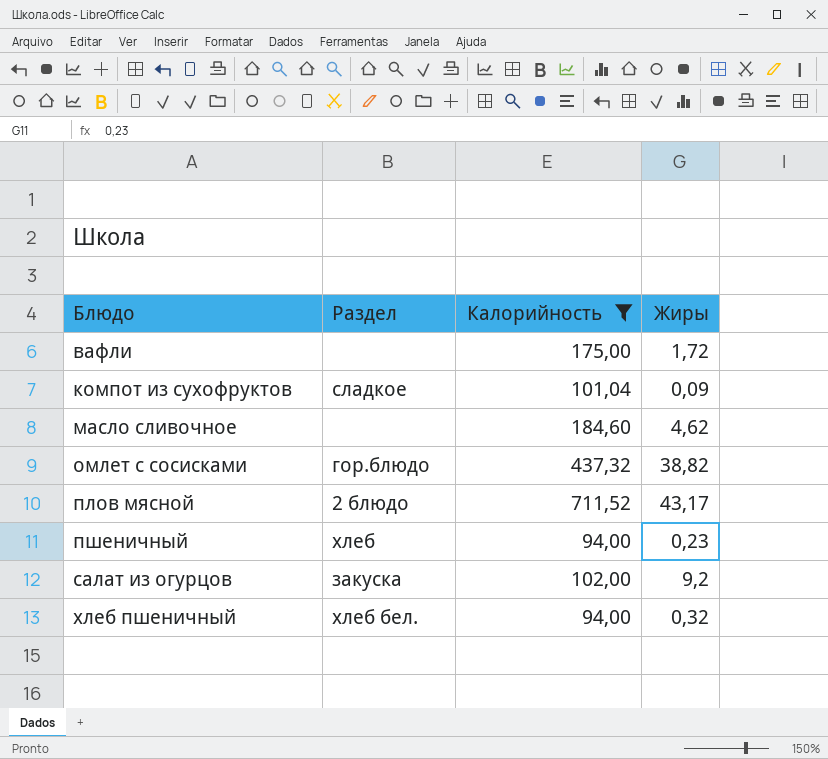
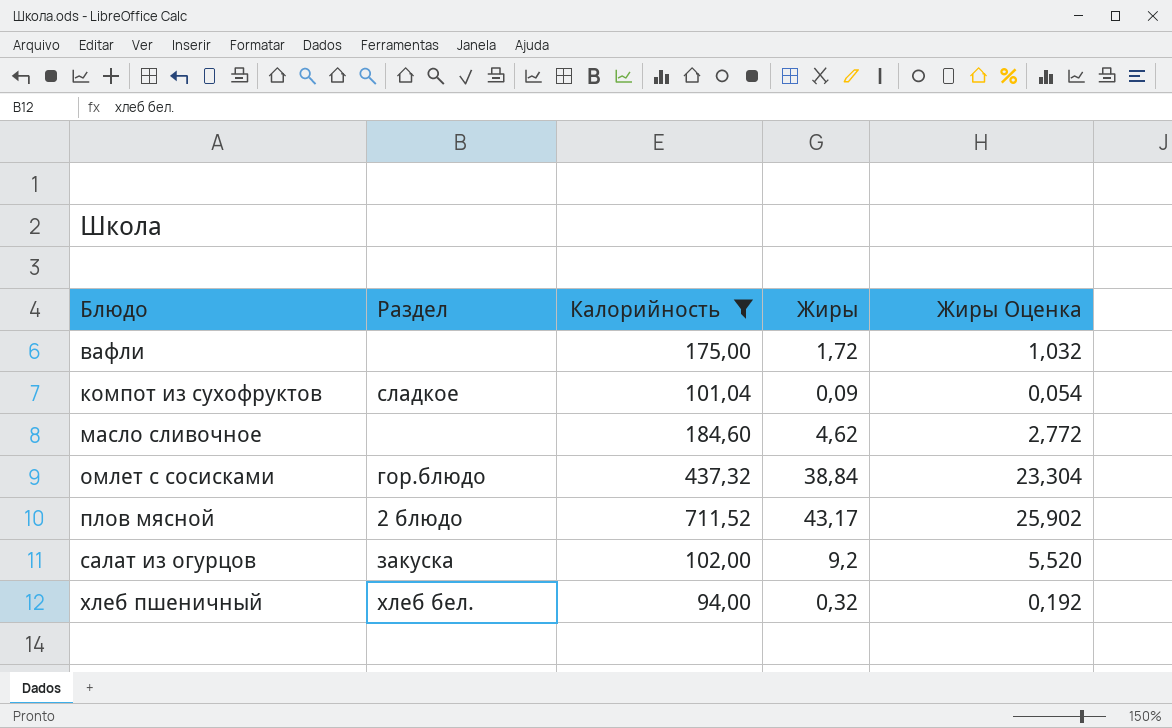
column Жиры Оценка | formula: none -> [Жиры] * 0,6
row пшеничный: хлеб | 94,00 | 0,23 -> none
омлет с сосисками | Жиры: 38,82 -> 38,84

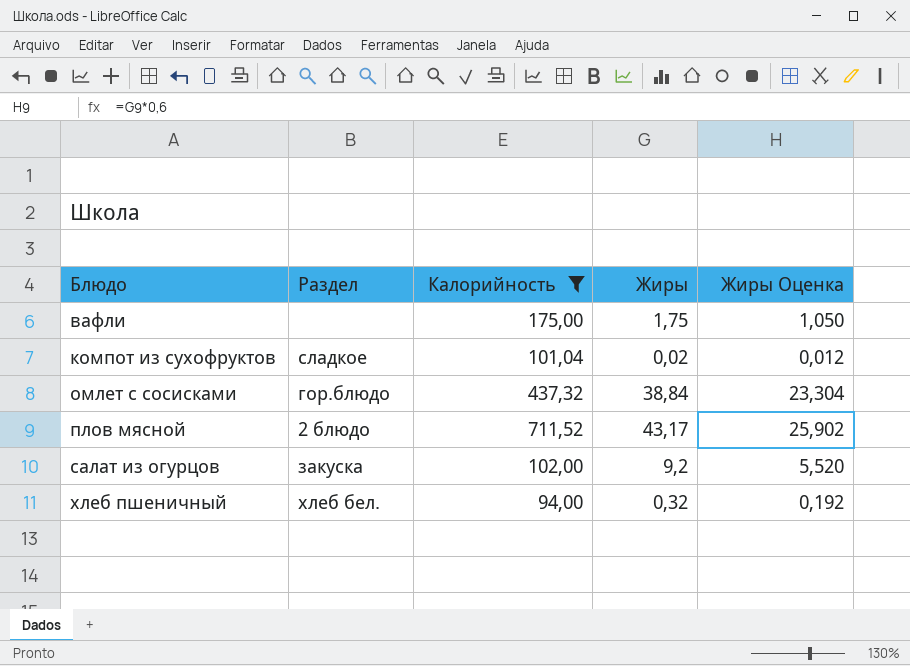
row масло сливочное: none | 184,60 | 4,62 | 2,772 -> none
вафли | Жиры: 1,72 -> 1,75
вафли | Жиры Оценка: 1,032 -> 1,050
компот из сухофруктов | Жиры: 0,09 -> 0,02
компот из сухофруктов | Жиры Оценка: 0,054 -> 0,012

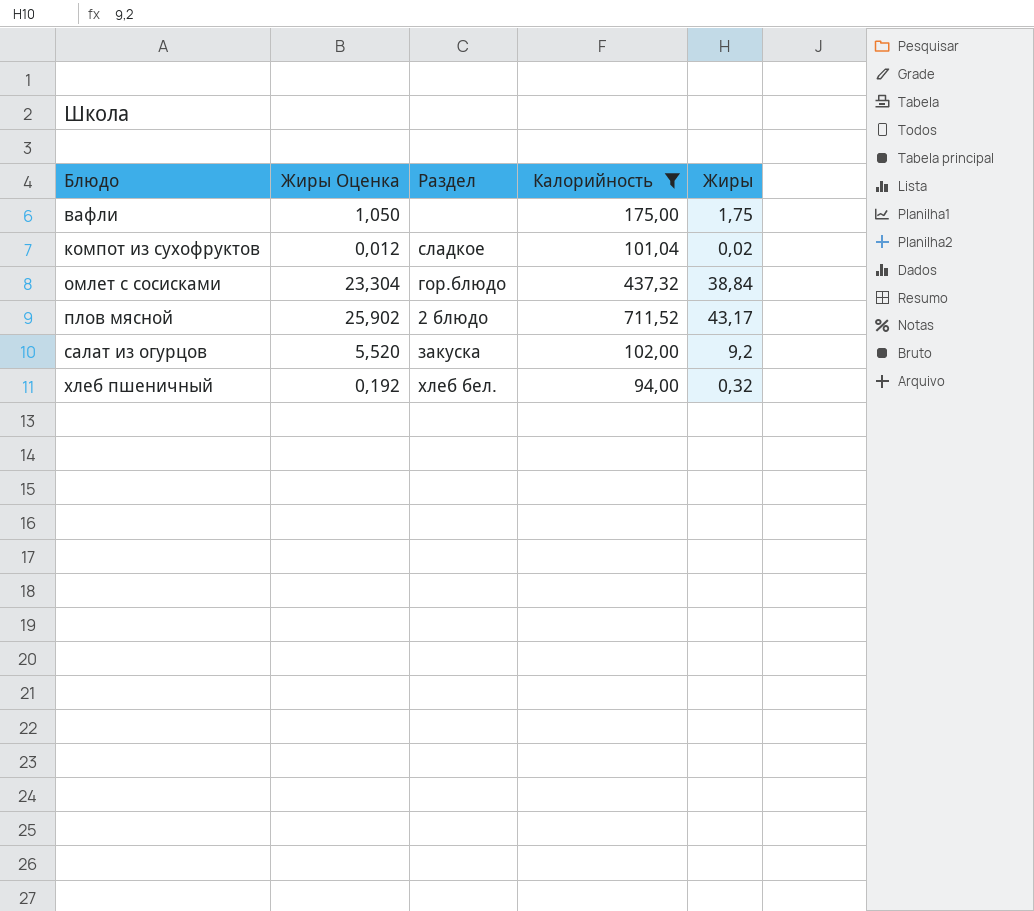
column Жиры Оценка | position: 5 -> 2

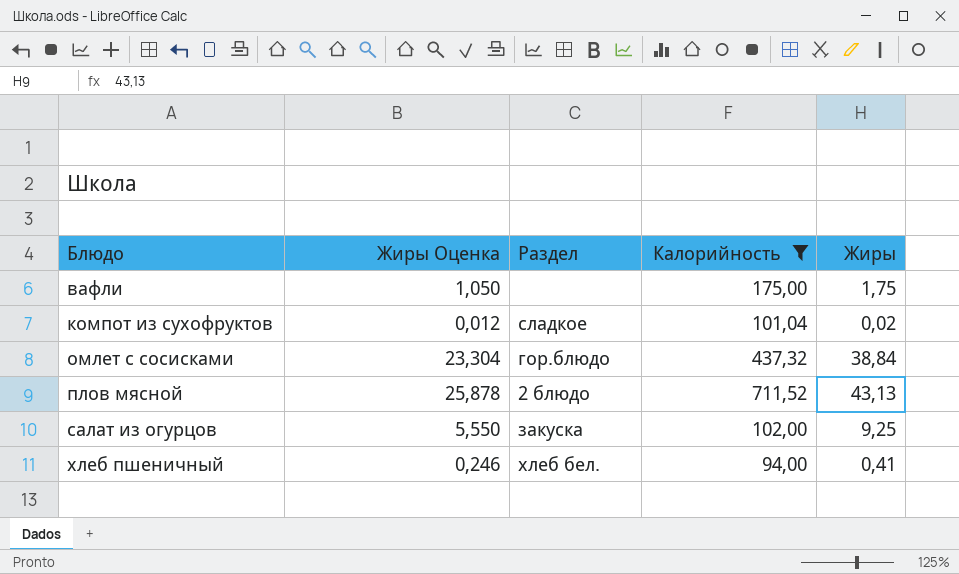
плов мясной | Жиры Оценка: 25,902 -> 25,878
плов мясной | Жиры: 43,17 -> 43,13
салат из огурцов | Жиры Оценка: 5,520 -> 5,550
салат из огурцов | Жиры: 9,2 -> 9,25
хлеб пшеничный | Жиры Оценка: 0,192 -> 0,246
хлеб пшеничный | Жиры: 0,32 -> 0,41

